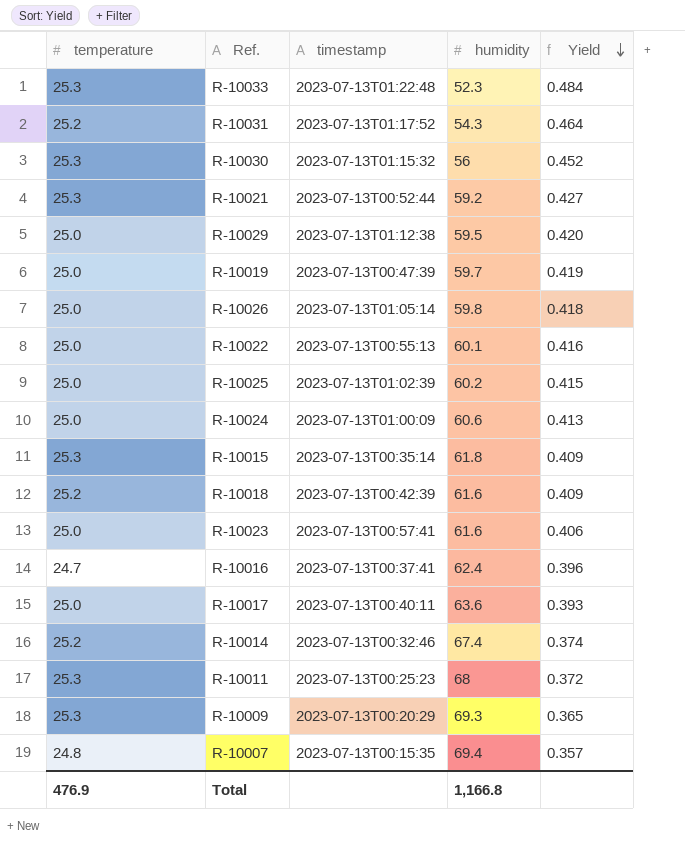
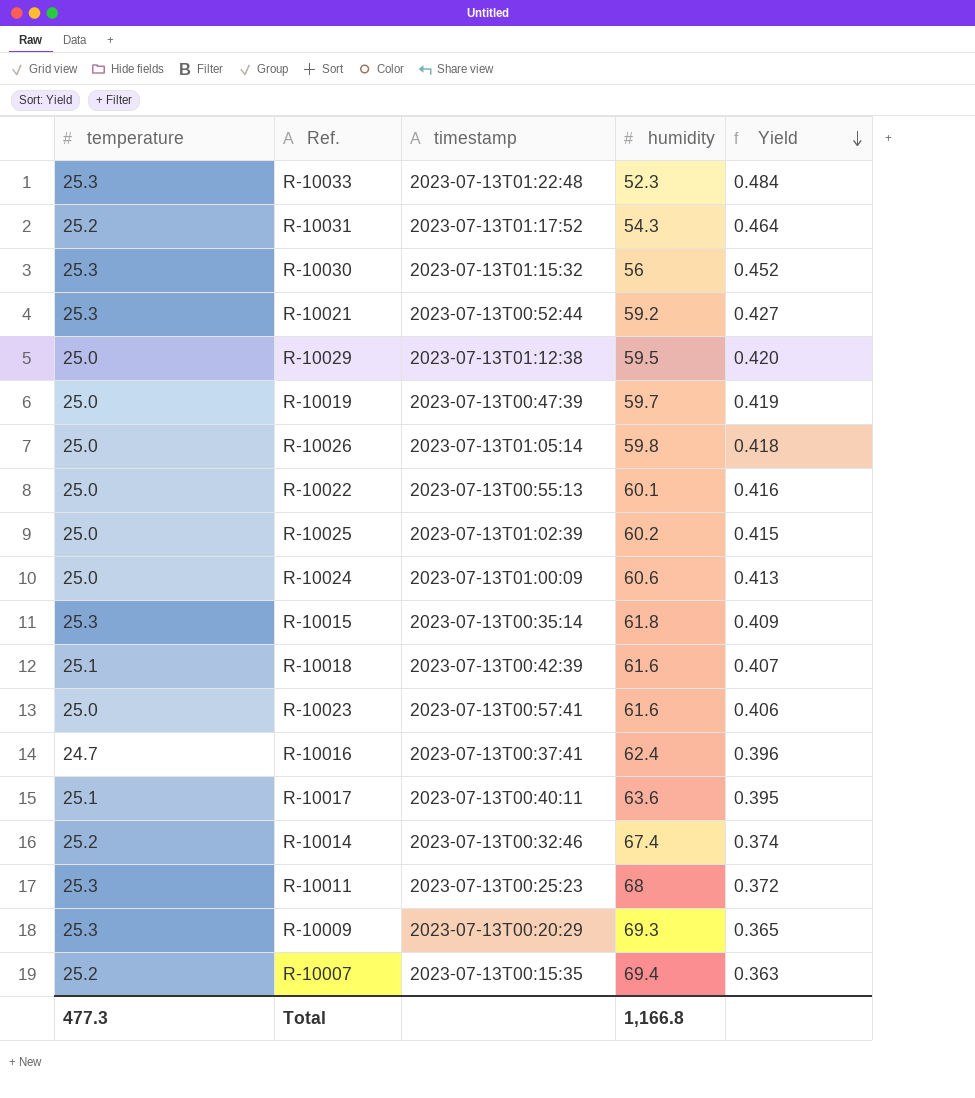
R-10018 | temperature: 25.2 -> 25.1
R-10018 | Yield: 0.409 -> 0.407
R-10017 | temperature: 25.0 -> 25.1
R-10017 | Yield: 0.393 -> 0.395
R-10007 | temperature: 24.8 -> 25.2
R-10007 | Yield: 0.357 -> 0.363
Total | temperature: 476.9 -> 477.3

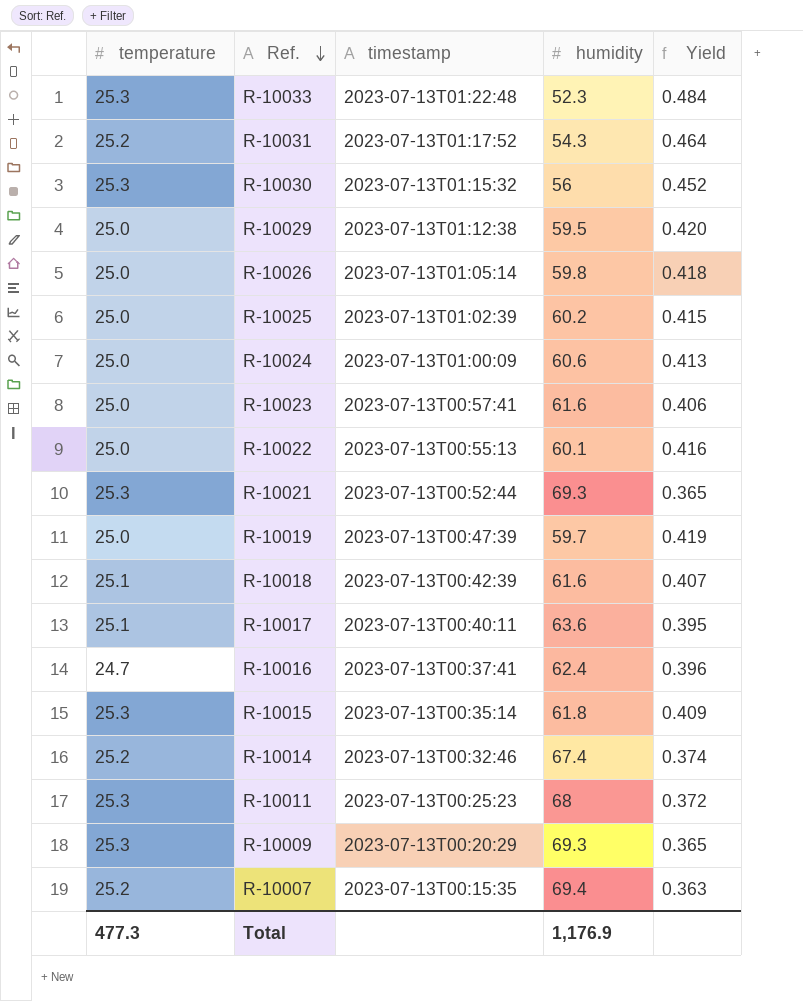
row order: Yield descending -> Ref. descending
R-10021 | humidity: 59.2 -> 69.3
R-10021 | Yield: 0.427 -> 0.365
Total | humidity: 1,166.8 -> 1,176.9

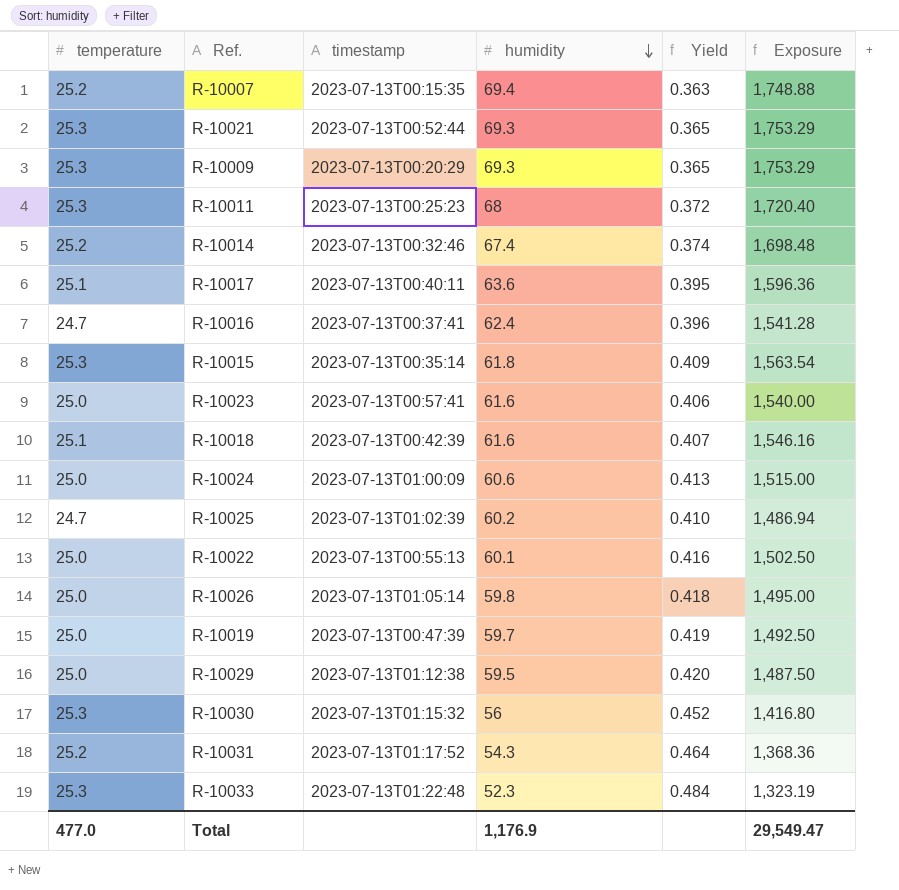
row order: Ref. descending -> humidity descending
column Exposure | formula: none -> [temperature] * [humidity]
R-10025 | temperature: 25.0 -> 24.7
R-10025 | Yield: 0.415 -> 0.410
Total | temperature: 477.3 -> 477.0

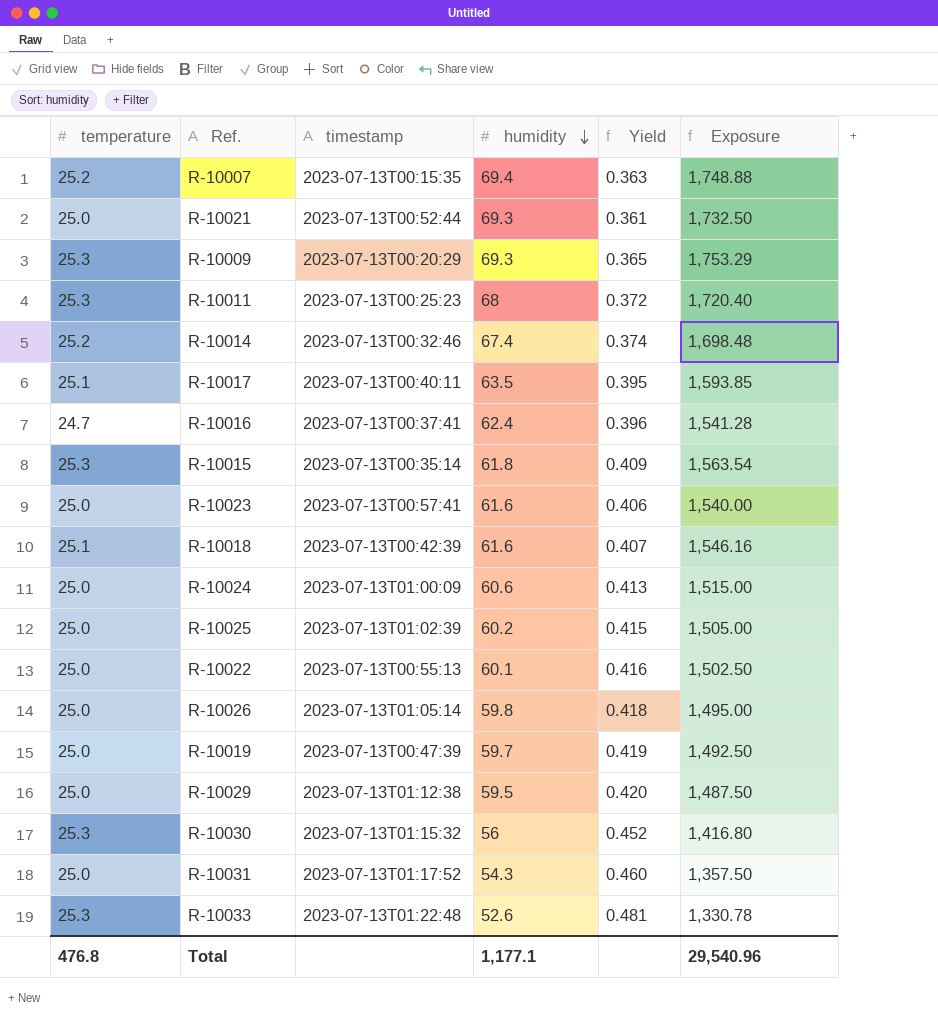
R-10021 | temperature: 25.3 -> 25.0
R-10021 | Yield: 0.365 -> 0.361
R-10021 | Exposure: 1,753.29 -> 1,732.50
R-10017 | humidity: 63.6 -> 63.5
R-10017 | Exposure: 1,596.36 -> 1,593.85
R-10025 | temperature: 24.7 -> 25.0
R-10025 | Yield: 0.410 -> 0.415
R-10025 | Exposure: 1,486.94 -> 1,505.00
R-10031 | temperature: 25.2 -> 25.0
R-10031 | Yield: 0.464 -> 0.460
R-10031 | Exposure: 1,368.36 -> 1,357.50
R-10033 | humidity: 52.3 -> 52.6
R-10033 | Yield: 0.484 -> 0.481
R-10033 | Exposure: 1,323.19 -> 1,330.78
Total | temperature: 477.0 -> 476.8
Total | humidity: 1,176.9 -> 1,177.1
Total | Exposure: 29,549.47 -> 29,540.96

